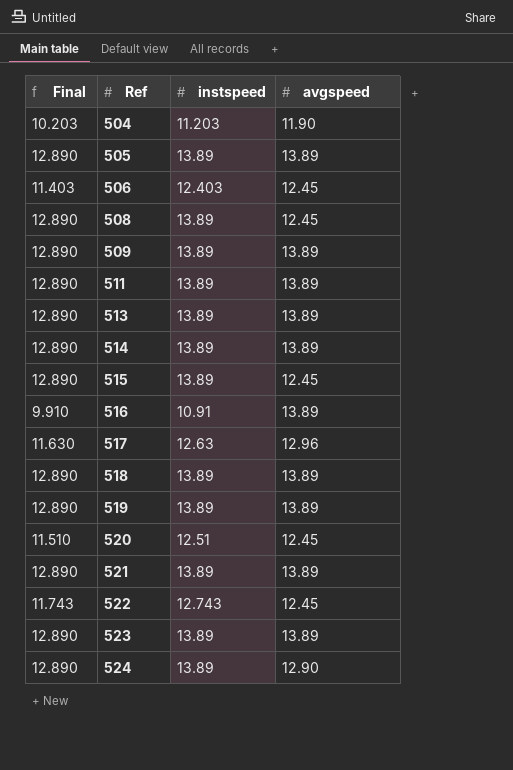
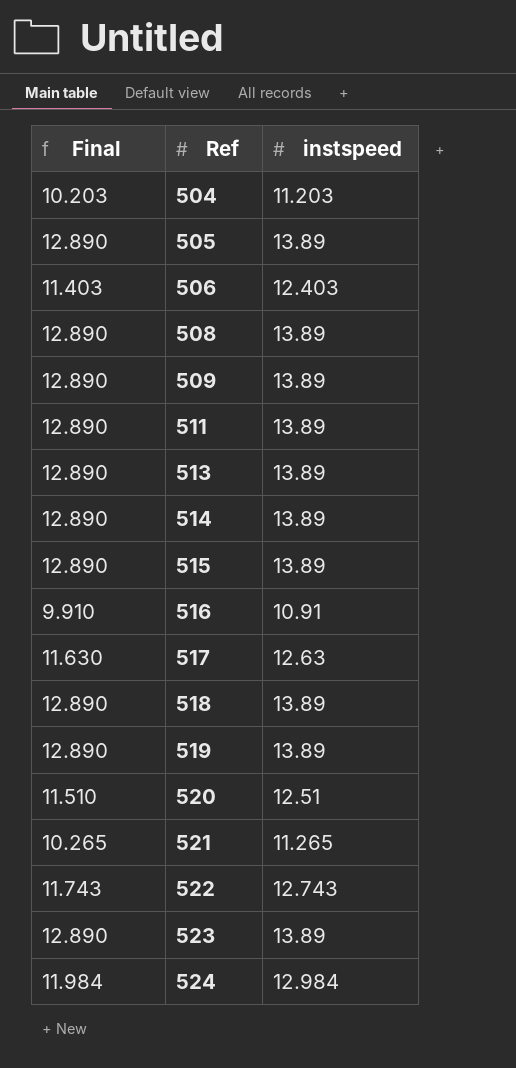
column avgspeed | position: 4 -> none
521 | Final: 12.890 -> 10.265
521 | instspeed: 13.89 -> 11.265
524 | Final: 12.890 -> 11.984
524 | instspeed: 13.89 -> 12.984

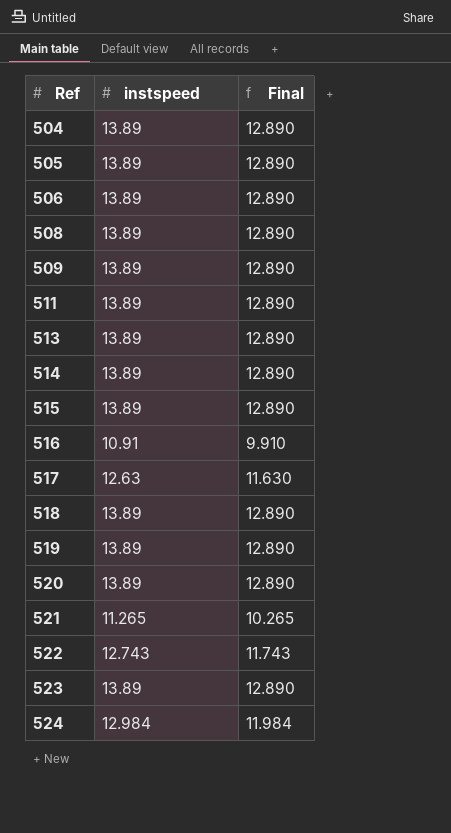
column Final | position: 1 -> 3
504 | instspeed: 11.203 -> 13.89
504 | Final: 10.203 -> 12.890
506 | instspeed: 12.403 -> 13.89
506 | Final: 11.403 -> 12.890
520 | instspeed: 12.51 -> 13.89
520 | Final: 11.510 -> 12.890

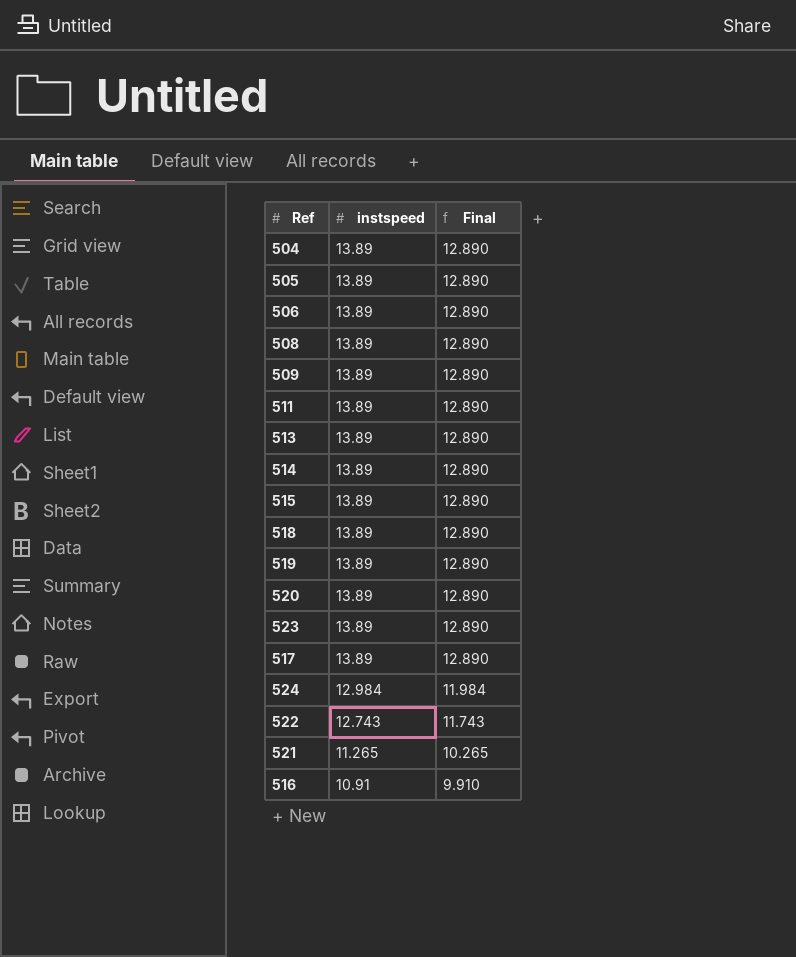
row order: Ref ascending -> instspeed descending
517 | instspeed: 12.63 -> 13.89
517 | Final: 11.630 -> 12.890

